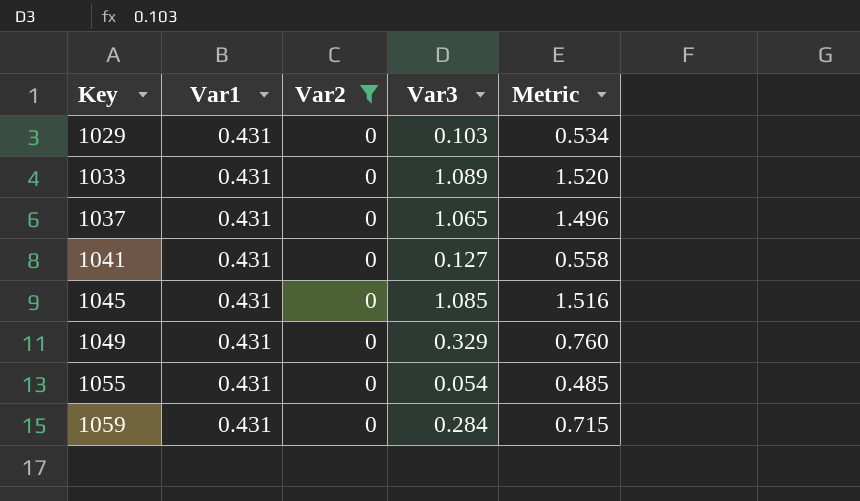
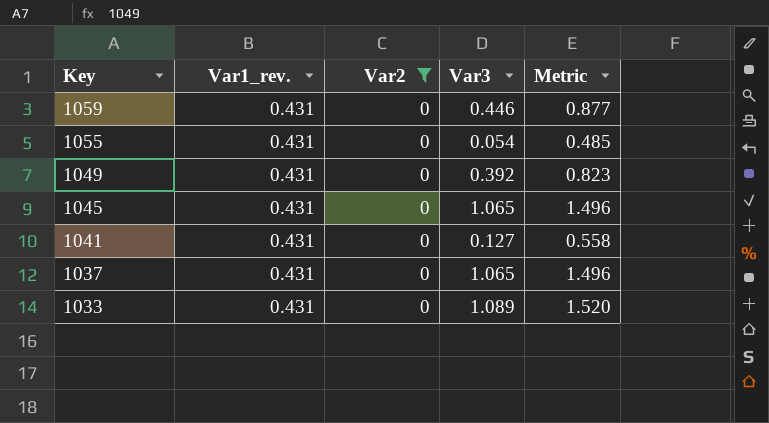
row order: Key ascending -> Key descending
column name: Var1 -> Var1_rev.
row 1029: 0.431 | 0 | 0.103 | 0.534 -> none
1059 | Var3: 0.284 -> 0.446
1059 | Metric: 0.715 -> 0.877
1049 | Var3: 0.329 -> 0.392
1049 | Metric: 0.760 -> 0.823
1045 | Var3: 1.085 -> 1.065
1045 | Metric: 1.516 -> 1.496

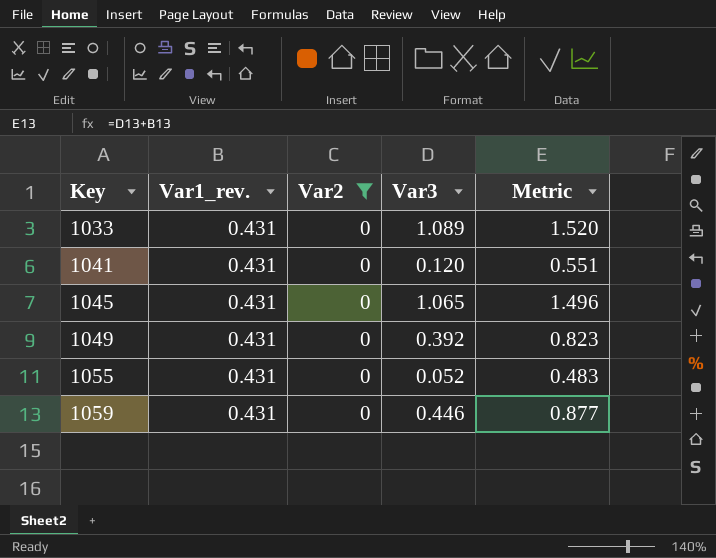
row order: Key descending -> Key ascending
row 1037: 0.431 | 0 | 1.065 | 1.496 -> none
1041 | Var3: 0.127 -> 0.120
1041 | Metric: 0.558 -> 0.551
1055 | Var3: 0.054 -> 0.052
1055 | Metric: 0.485 -> 0.483

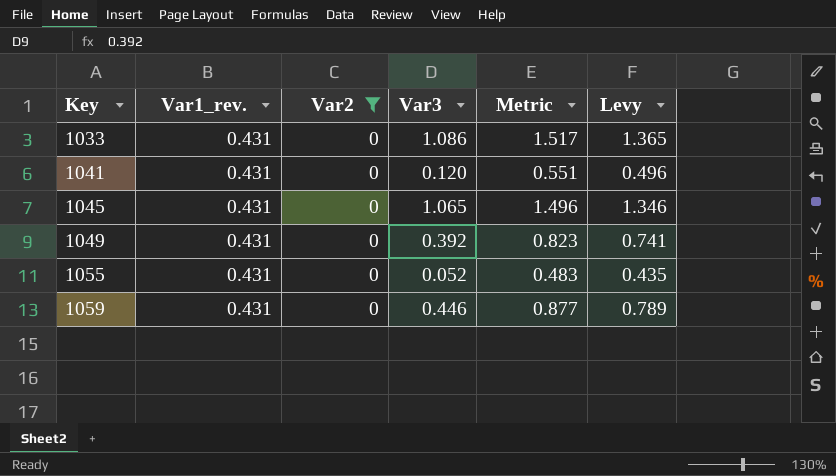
column Levy | formula: none -> [Metric] * 0.9
1033 | Var3: 1.089 -> 1.086
1033 | Metric: 1.520 -> 1.517

